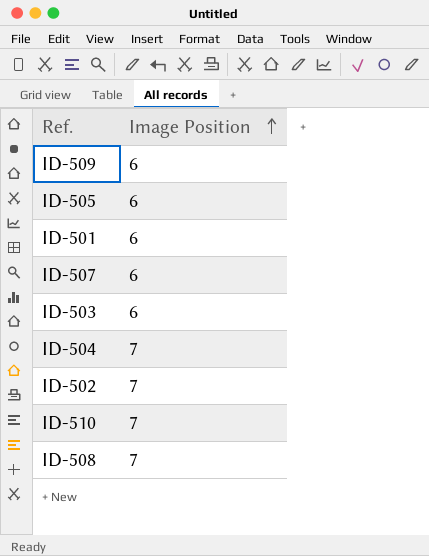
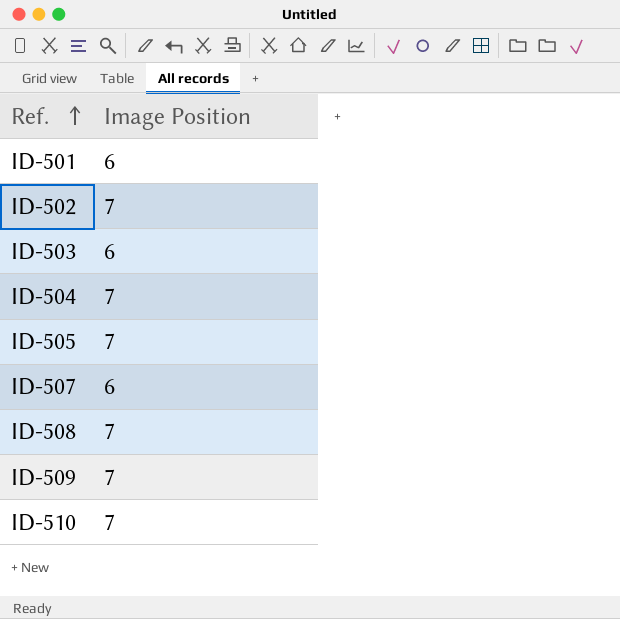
row order: Image Position ascending -> Ref. ascending
ID-505 | Image Position: 6 -> 7
ID-509 | Image Position: 6 -> 7

